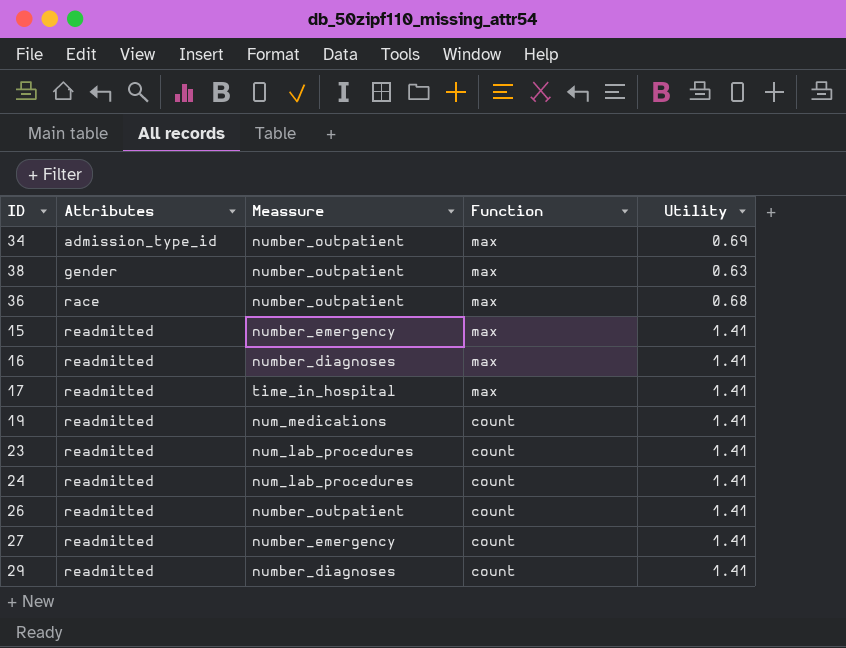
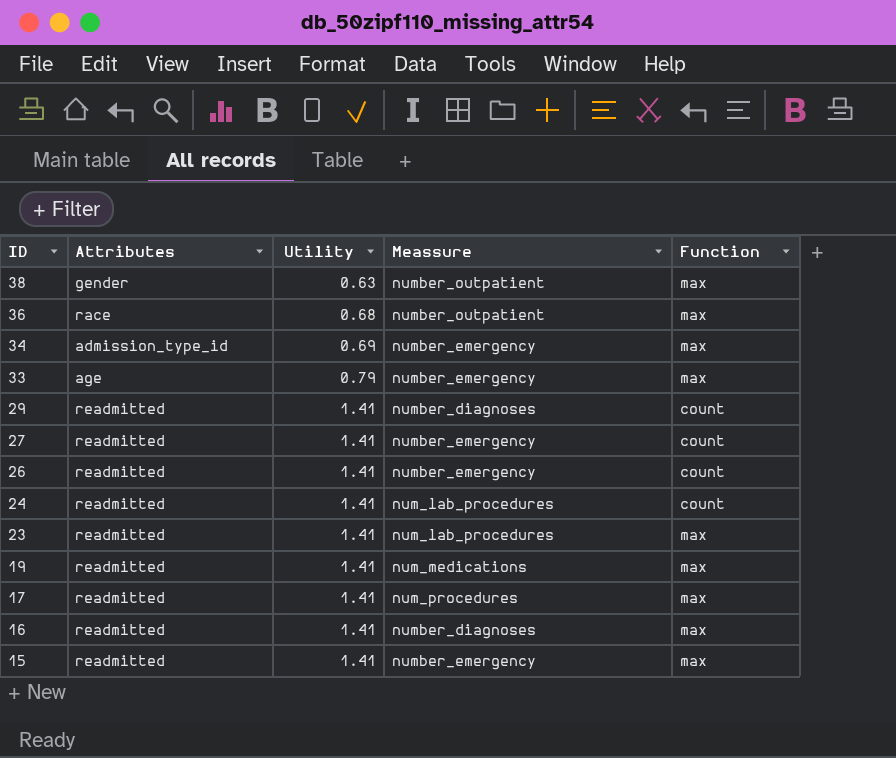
row order: Attributes ascending -> ID descending
column Utility | position: 5 -> 3
34 | Meassure: number_outpatient -> number_emergency
row 33: none -> age | 0.79 | number_emergency | max
26 | Meassure: number_outpatient -> number_emergency
23 | Function: count -> max
19 | Function: count -> max
17 | Meassure: time_in_hospital -> num_procedures

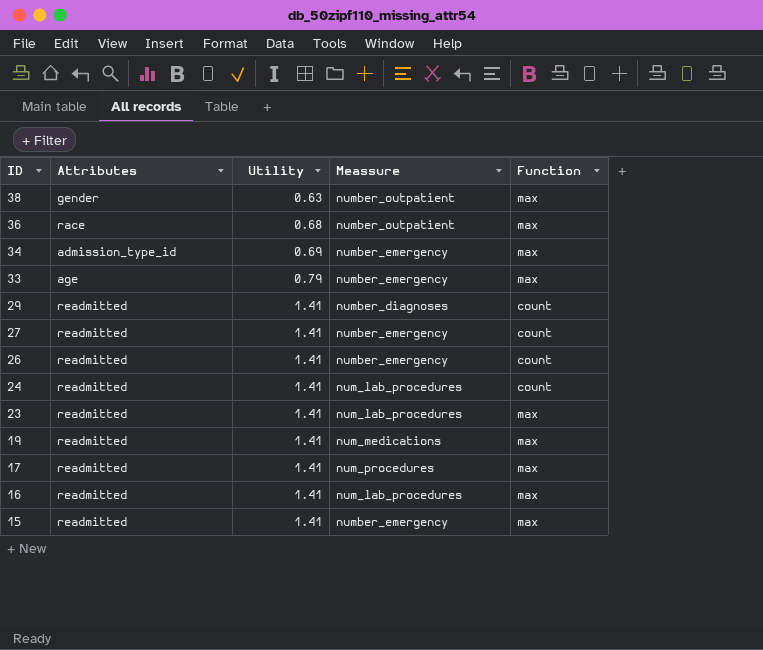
16 | Meassure: number_diagnoses -> num_lab_procedures

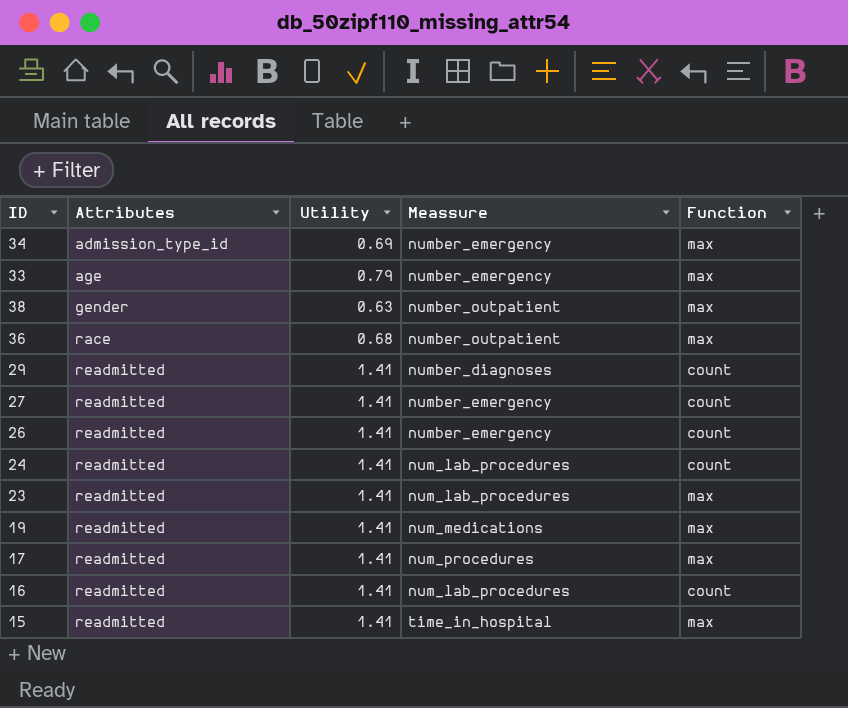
row order: ID descending -> Attributes ascending
16 | Function: max -> count
15 | Meassure: number_emergency -> time_in_hospital

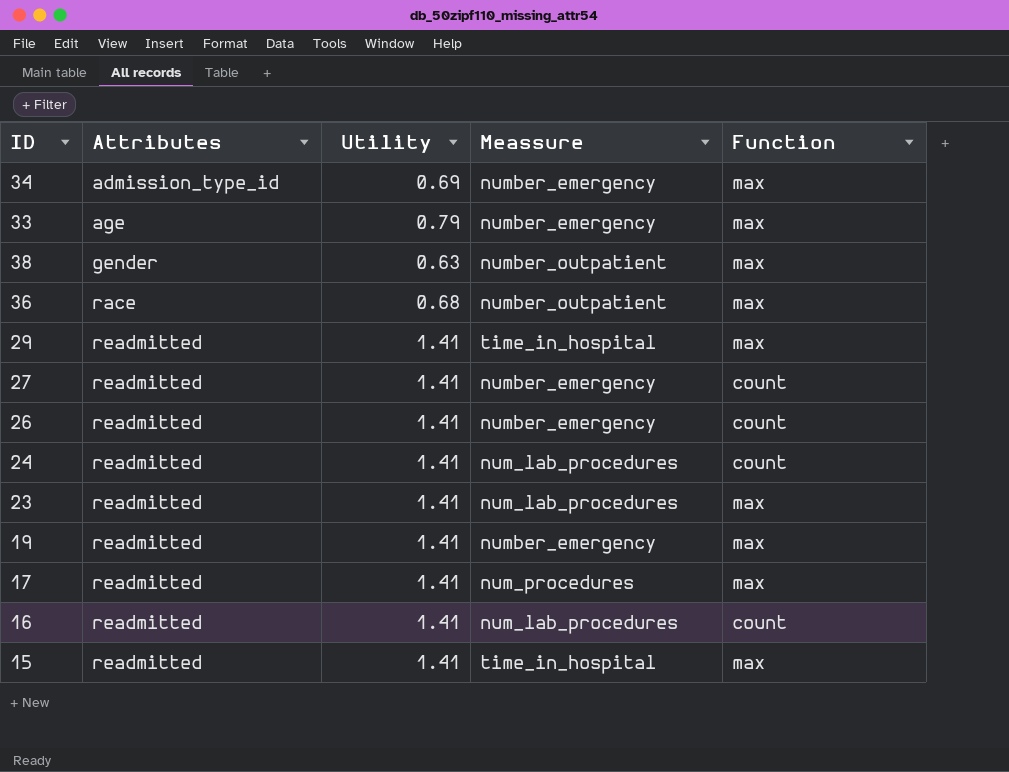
29 | Meassure: number_diagnoses -> time_in_hospital
29 | Function: count -> max
19 | Meassure: num_medications -> number_emergency

